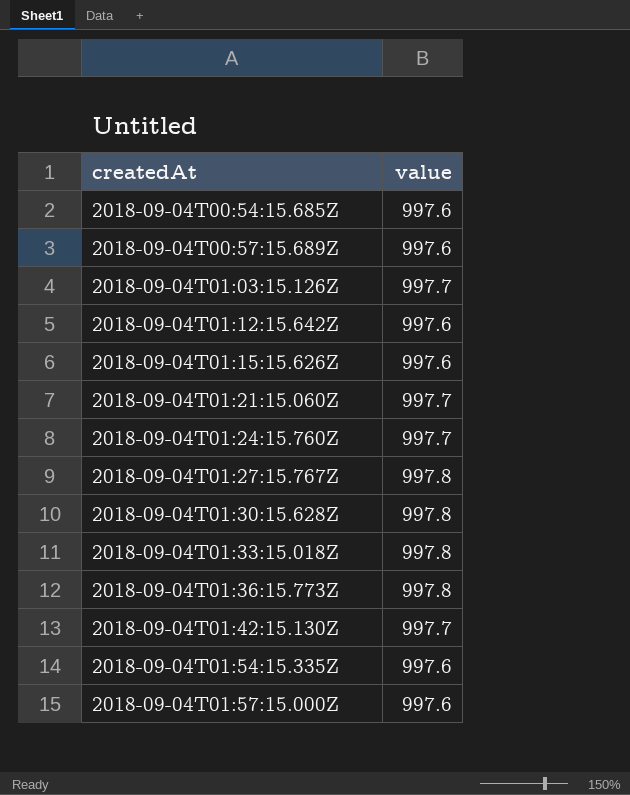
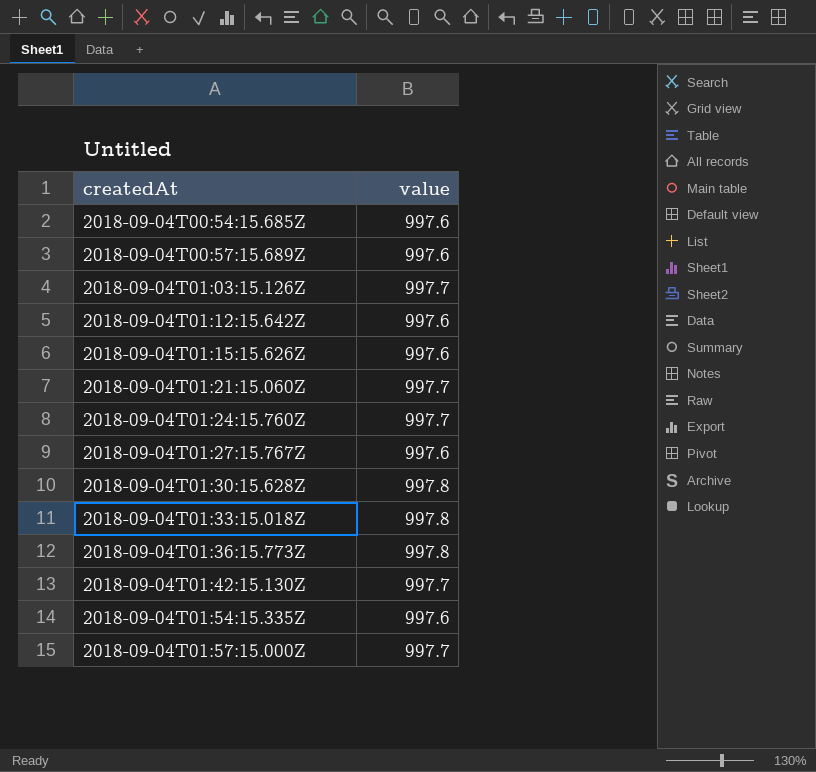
2018-09-04T01:27:15.767Z | value: 997.8 -> 997.6
2018-09-04T01:57:15.000Z | value: 997.6 -> 997.7

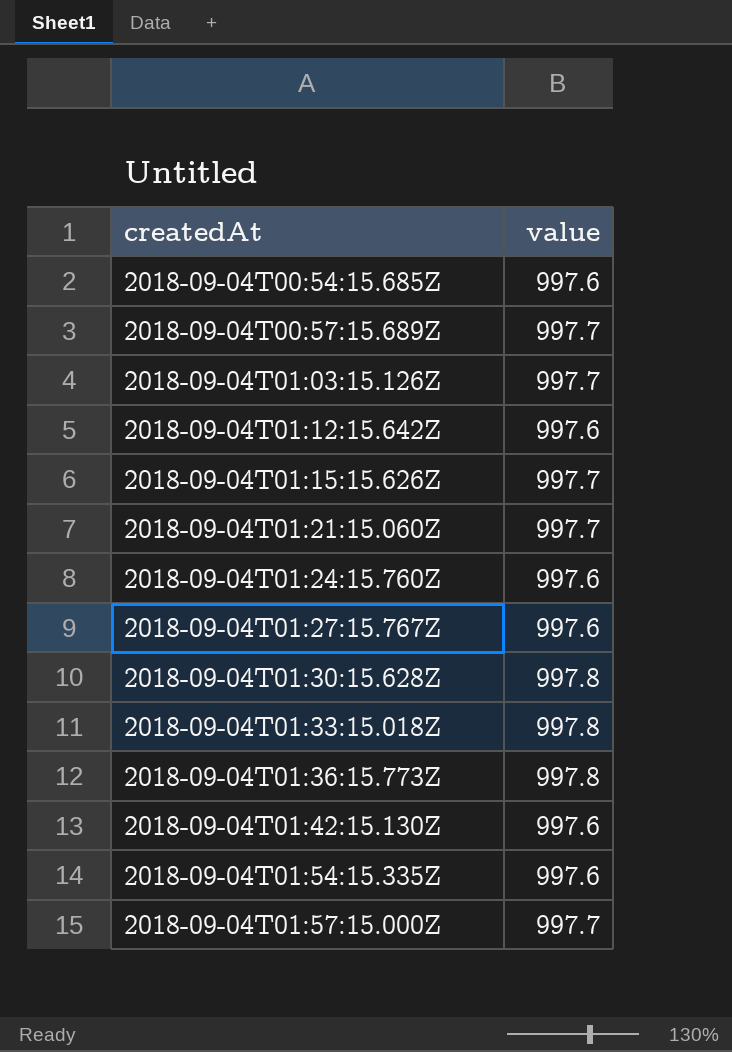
2018-09-04T00:57:15.689Z | value: 997.6 -> 997.7
2018-09-04T01:15:15.626Z | value: 997.6 -> 997.7
2018-09-04T01:24:15.760Z | value: 997.7 -> 997.6
2018-09-04T01:42:15.130Z | value: 997.7 -> 997.6

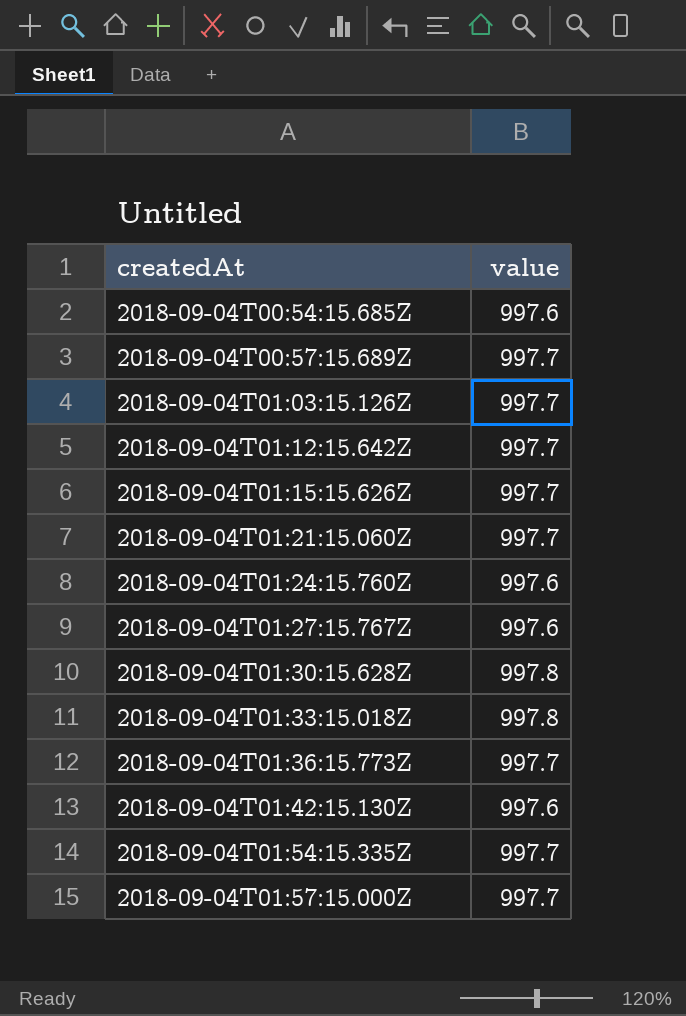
2018-09-04T01:12:15.642Z | value: 997.6 -> 997.7
2018-09-04T01:36:15.773Z | value: 997.8 -> 997.7
2018-09-04T01:54:15.335Z | value: 997.6 -> 997.7

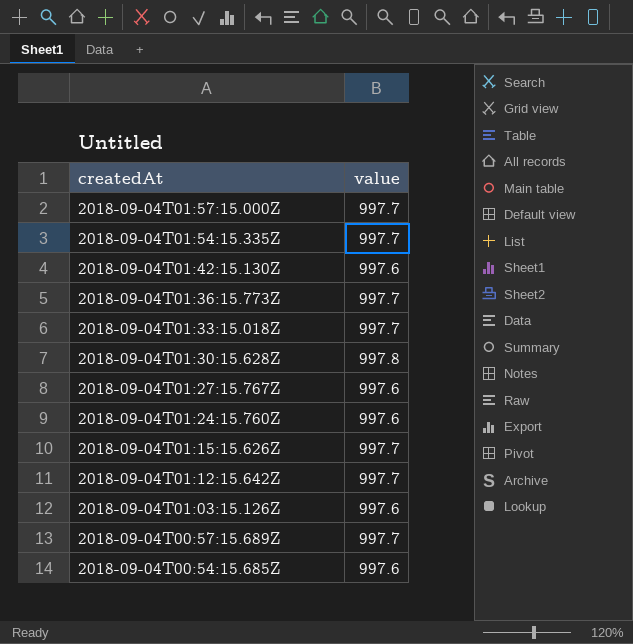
row order: createdAt ascending -> createdAt descending
row 2018-09-04T01:21:15.060Z: 997.7 -> none
2018-09-04T01:33:15.018Z | value: 997.8 -> 997.7
2018-09-04T01:03:15.126Z | value: 997.7 -> 997.6

